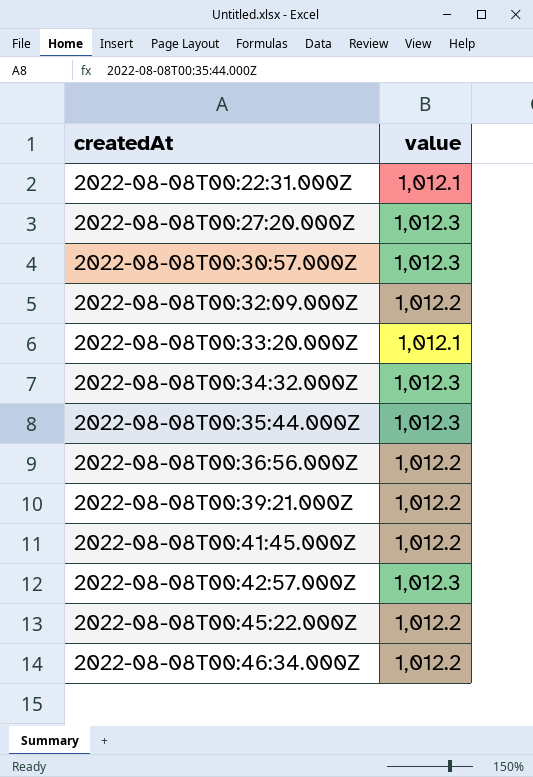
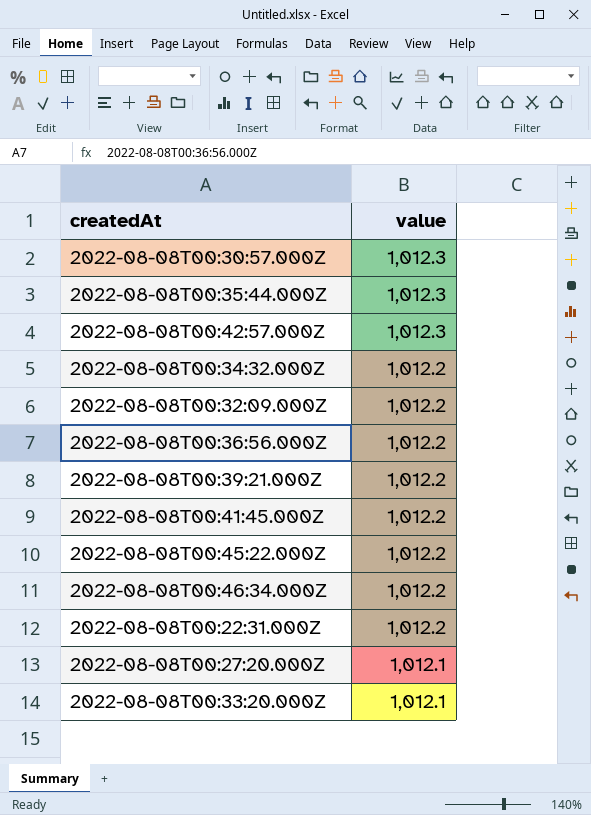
row order: createdAt ascending -> value descending
2022-08-08T00:34:32.000Z | value: 1,012.3 -> 1,012.2
2022-08-08T00:22:31.000Z | value: 1,012.1 -> 1,012.2
2022-08-08T00:27:20.000Z | value: 1,012.3 -> 1,012.1

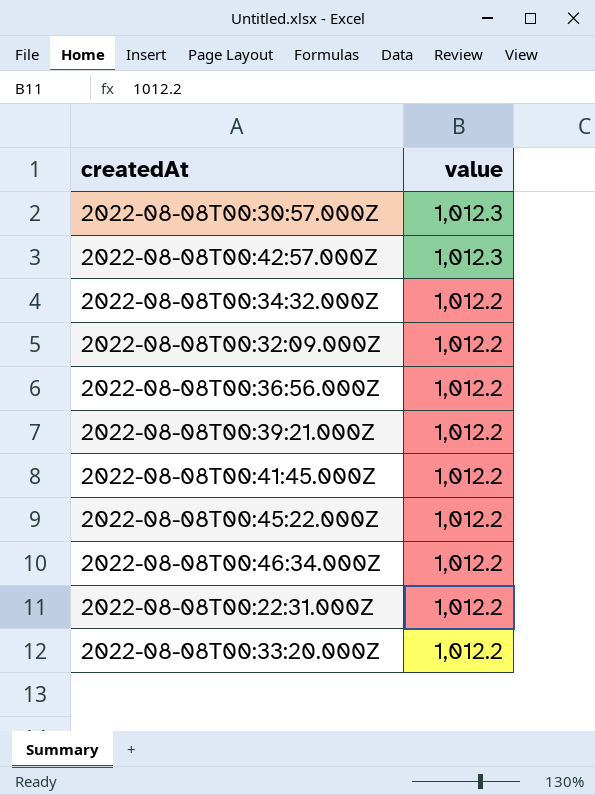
row 2022-08-08T00:35:44.000Z: 1,012.3 -> none
row 2022-08-08T00:27:20.000Z: 1,012.1 -> none
2022-08-08T00:33:20.000Z | value: 1,012.1 -> 1,012.2

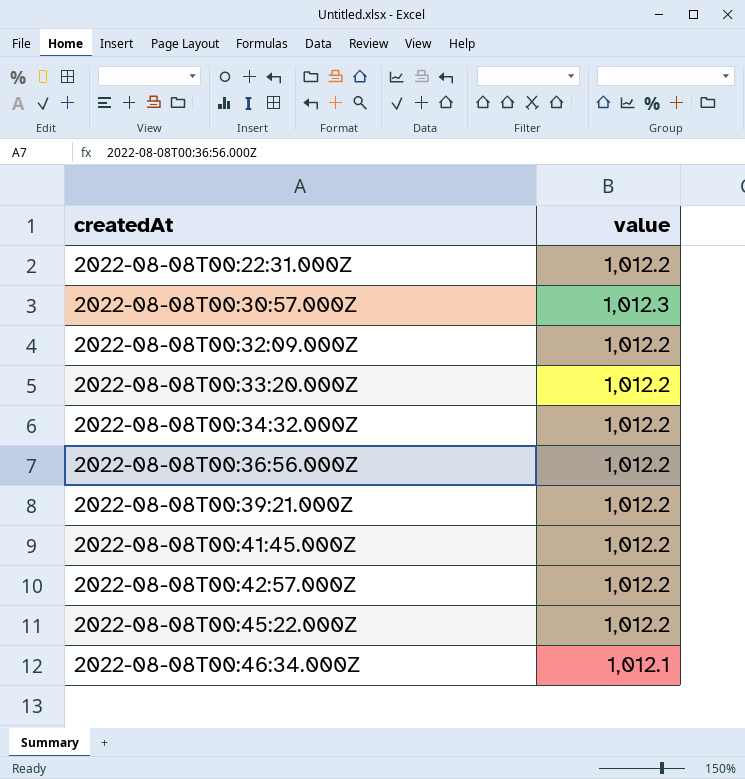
row order: value descending -> createdAt ascending
2022-08-08T00:42:57.000Z | value: 1,012.3 -> 1,012.2
2022-08-08T00:46:34.000Z | value: 1,012.2 -> 1,012.1

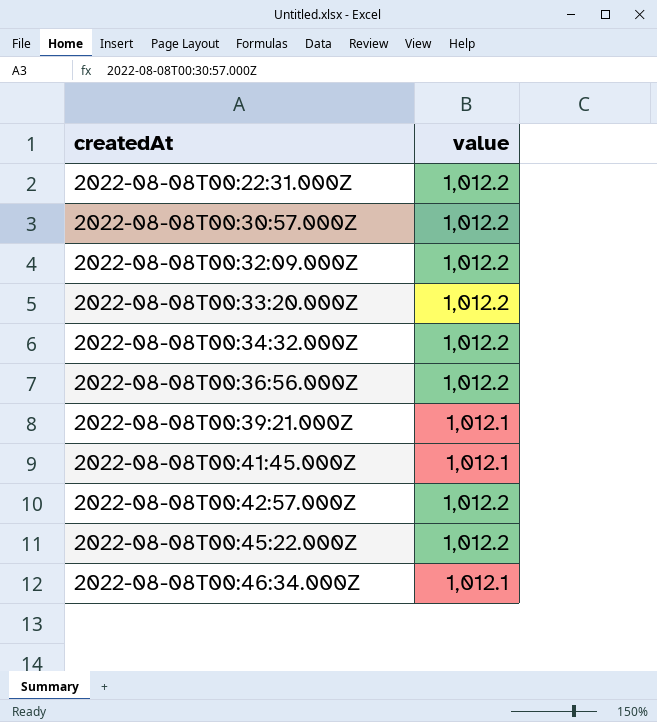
2022-08-08T00:30:57.000Z | value: 1,012.3 -> 1,012.2
2022-08-08T00:39:21.000Z | value: 1,012.2 -> 1,012.1
2022-08-08T00:41:45.000Z | value: 1,012.2 -> 1,012.1

